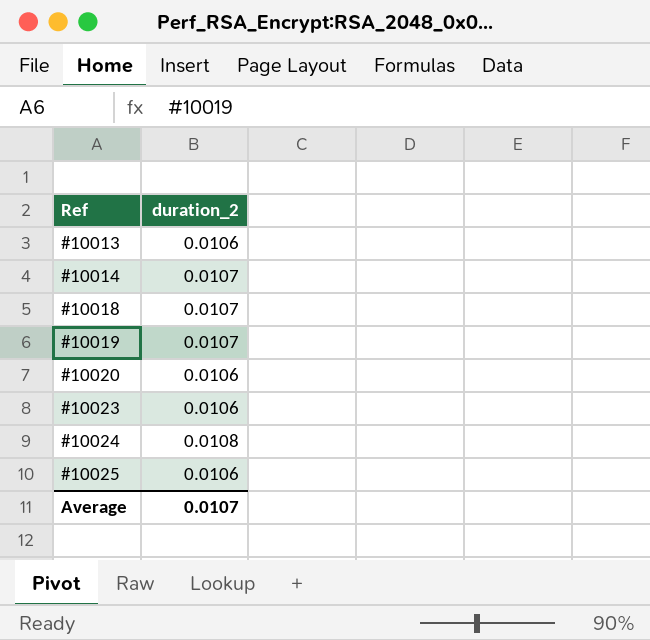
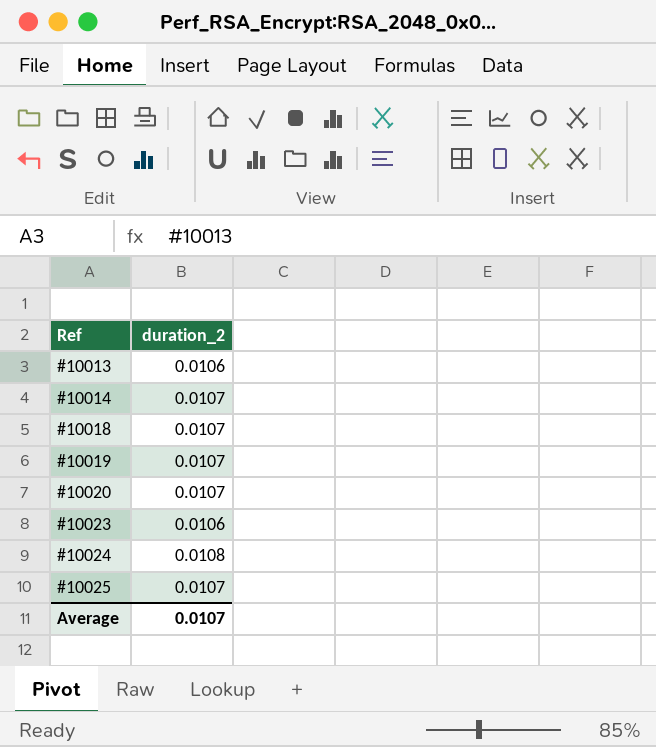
#10020 | duration_2: 0.0106 -> 0.0107
#10025 | duration_2: 0.0106 -> 0.0107

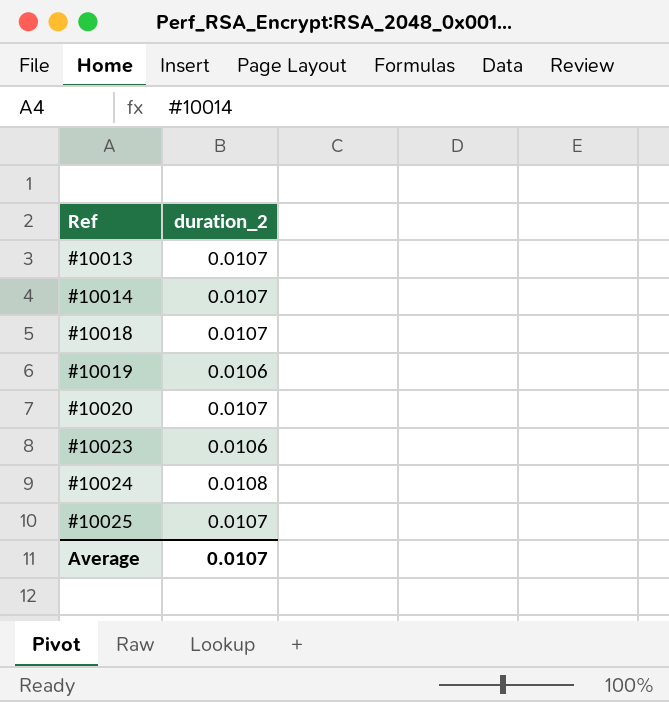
#10013 | duration_2: 0.0106 -> 0.0107
#10019 | duration_2: 0.0107 -> 0.0106

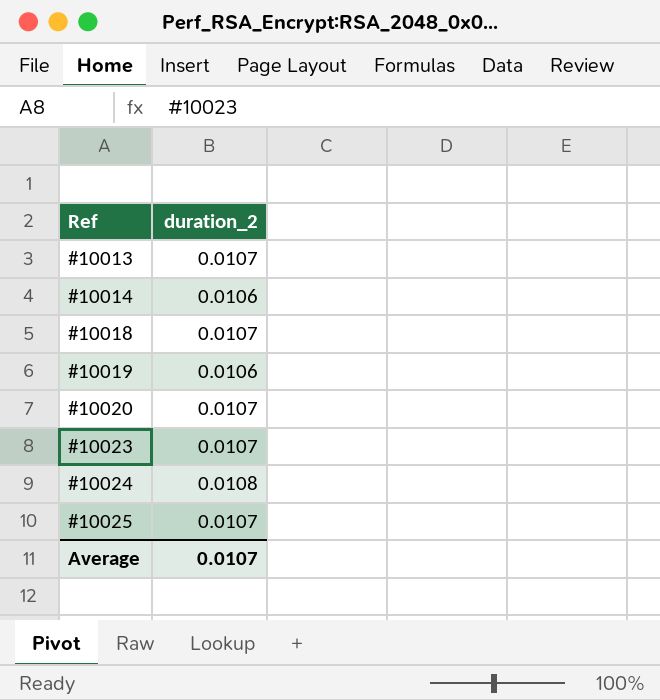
#10014 | duration_2: 0.0107 -> 0.0106
#10023 | duration_2: 0.0106 -> 0.0107

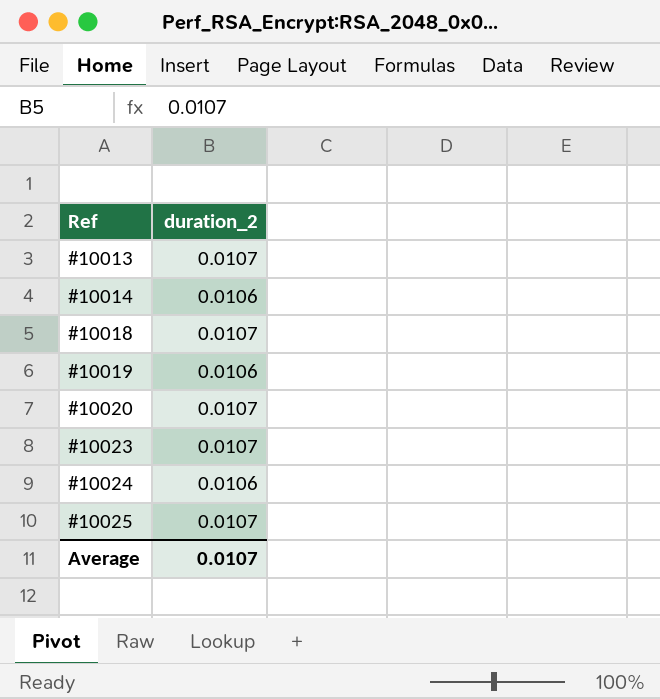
#10024 | duration_2: 0.0108 -> 0.0106

